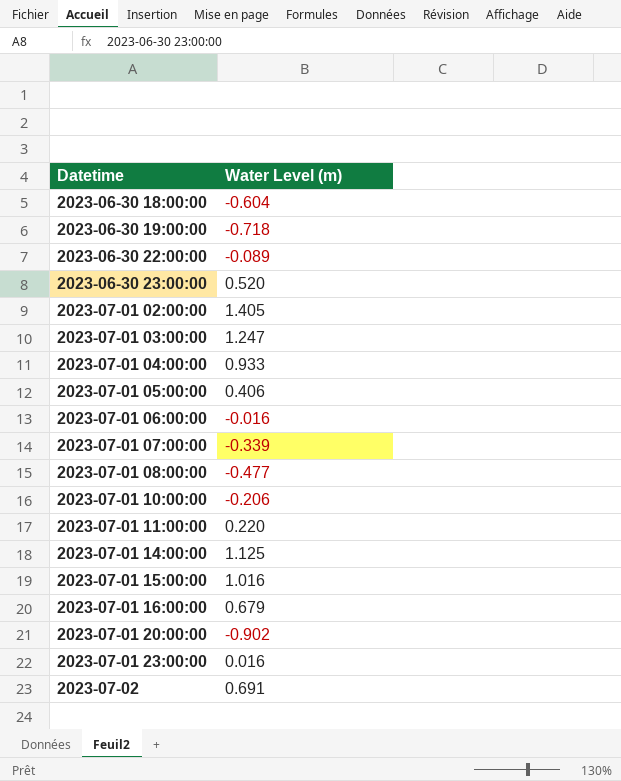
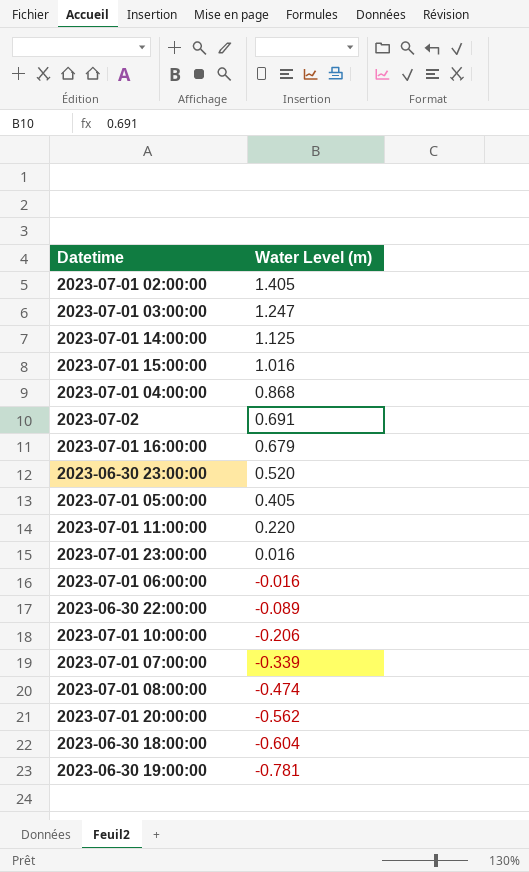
row order: Datetime ascending -> Water Level (m) descending
2023-07-01 04:00:00 | Water Level (m): 0.933 -> 0.868
2023-07-01 05:00:00 | Water Level (m): 0.406 -> 0.405
2023-07-01 08:00:00 | Water Level (m): -0.477 -> -0.474
2023-07-01 20:00:00 | Water Level (m): -0.902 -> -0.562
2023-06-30 19:00:00 | Water Level (m): -0.718 -> -0.781

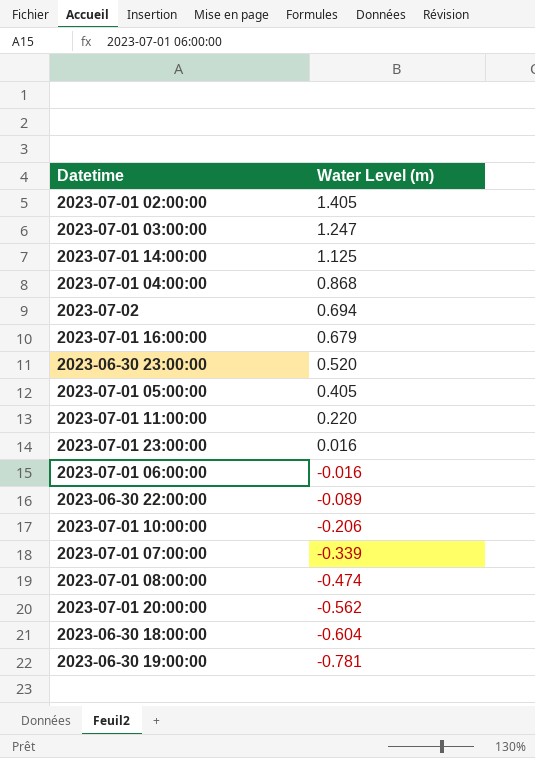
row 2023-07-01 15:00:00: 1.016 -> none
2023-07-02 | Water Level (m): 0.691 -> 0.694

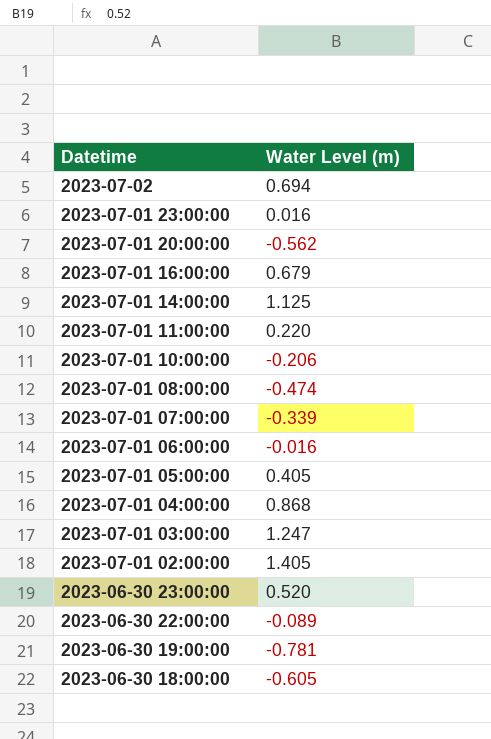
row order: Water Level (m) descending -> Datetime descending
2023-06-30 18:00:00 | Water Level (m): -0.604 -> -0.605

